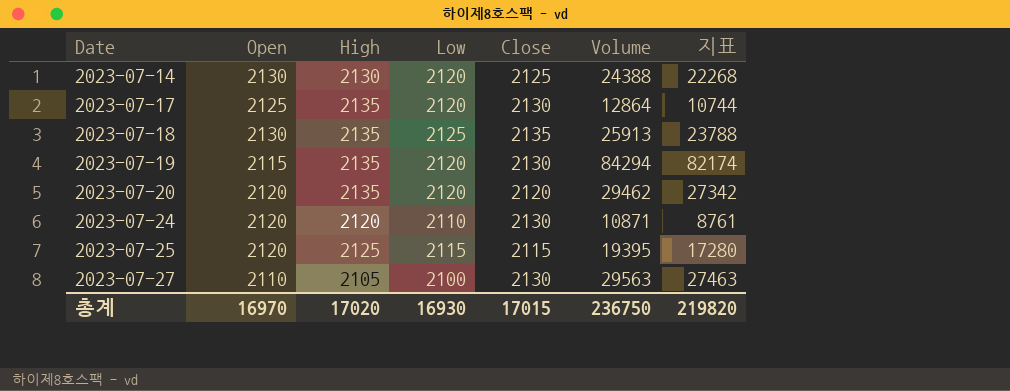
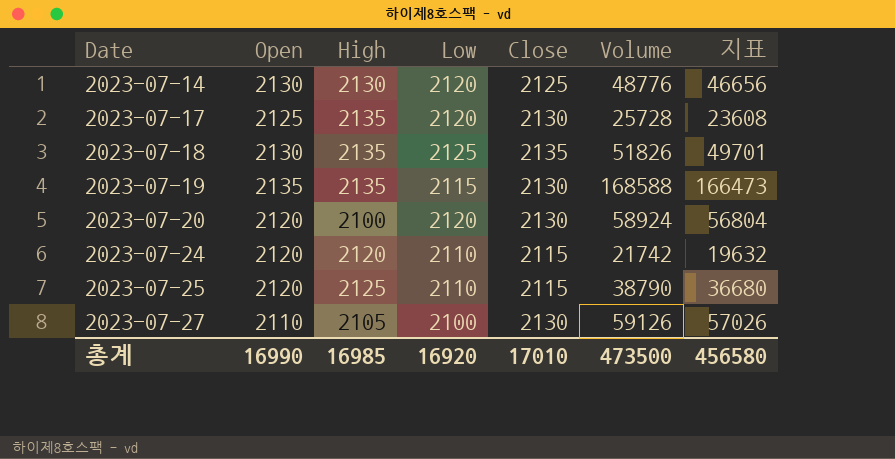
2023-07-14 | Volume: 24388 -> 48776
2023-07-14 | 지표: 22268 -> 46656
2023-07-17 | Volume: 12864 -> 25728
2023-07-17 | 지표: 10744 -> 23608
2023-07-18 | Volume: 25913 -> 51826
2023-07-18 | 지표: 23788 -> 49701
2023-07-19 | Open: 2115 -> 2135
2023-07-19 | Low: 2120 -> 2115
2023-07-19 | Volume: 84294 -> 168588
2023-07-19 | 지표: 82174 -> 166473
2023-07-20 | High: 2135 -> 2100
2023-07-20 | Close: 2120 -> 2130
2023-07-20 | Volume: 29462 -> 58924
2023-07-20 | 지표: 27342 -> 56804
2023-07-24 | Close: 2130 -> 2115
2023-07-24 | Volume: 10871 -> 21742
2023-07-24 | 지표: 8761 -> 19632
2023-07-25 | Low: 2115 -> 2110
2023-07-25 | Volume: 19395 -> 38790
2023-07-25 | 지표: 17280 -> 36680
2023-07-27 | Volume: 29563 -> 59126
2023-07-27 | 지표: 27463 -> 57026
총계 | Open: 16970 -> 16990
총계 | High: 17020 -> 16985
총계 | Low: 16930 -> 16920
총계 | Close: 17015 -> 17010
총계 | Volume: 236750 -> 473500
총계 | 지표: 219820 -> 456580

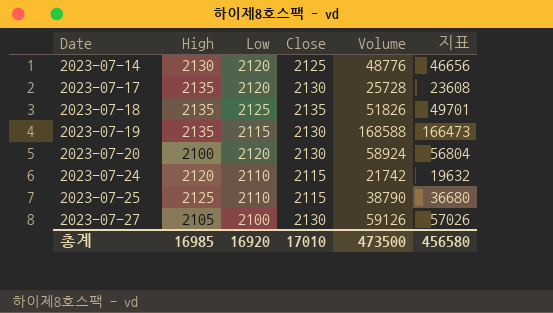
column Open | position: 2 -> none

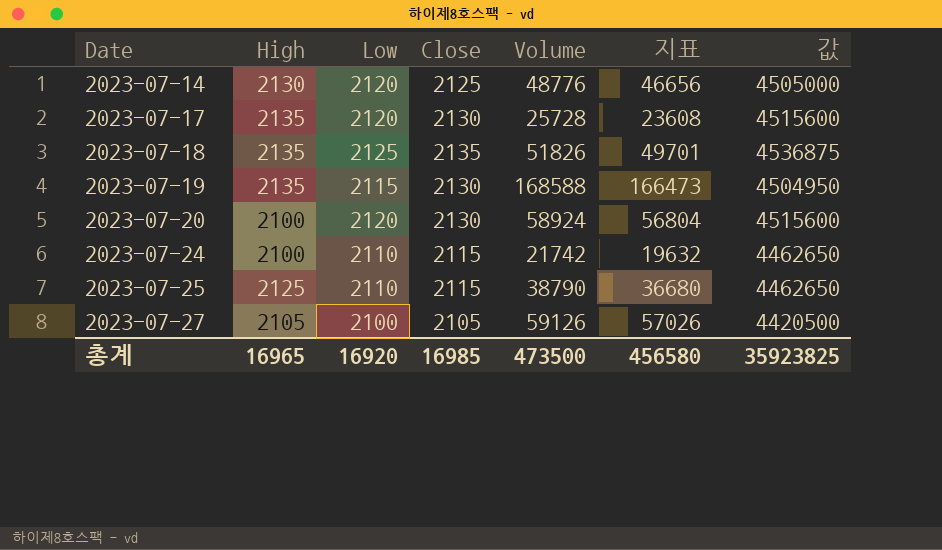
column 값 | formula: none -> [Low] * [Close]
2023-07-24 | High: 2120 -> 2100
2023-07-27 | Close: 2130 -> 2105
총계 | High: 16985 -> 16965
총계 | Close: 17010 -> 16985

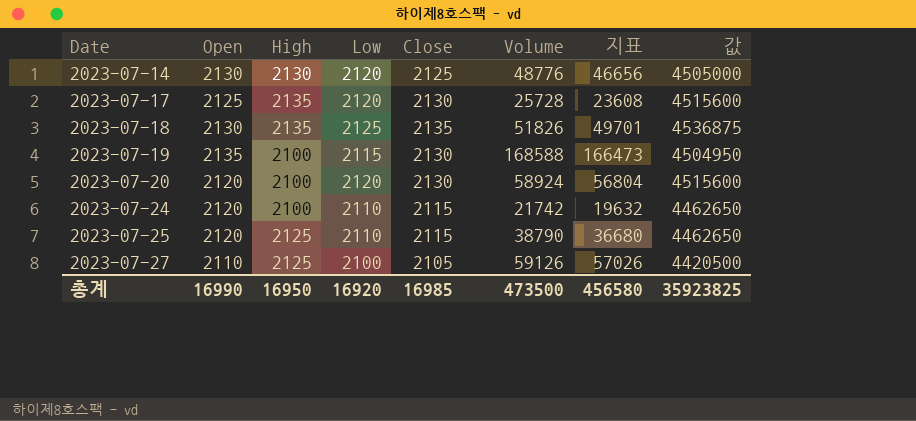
column Open | position: none -> 2
2023-07-19 | High: 2135 -> 2100
2023-07-27 | High: 2105 -> 2125
총계 | High: 16965 -> 16950

